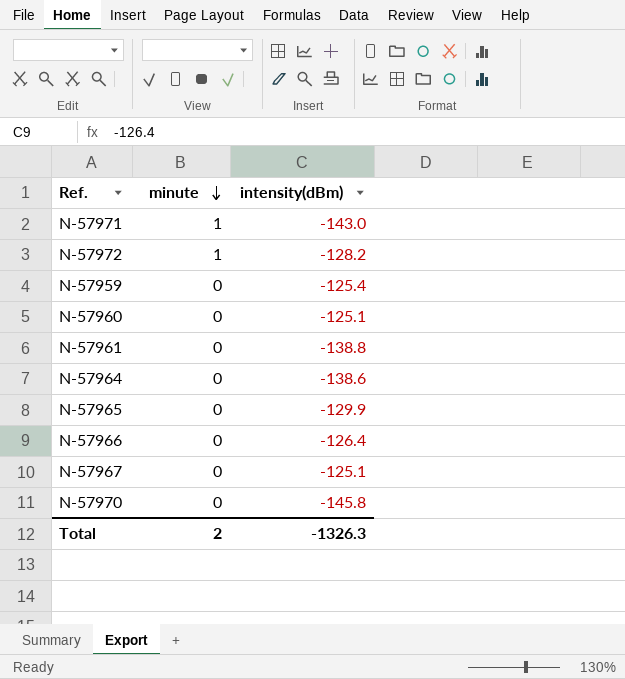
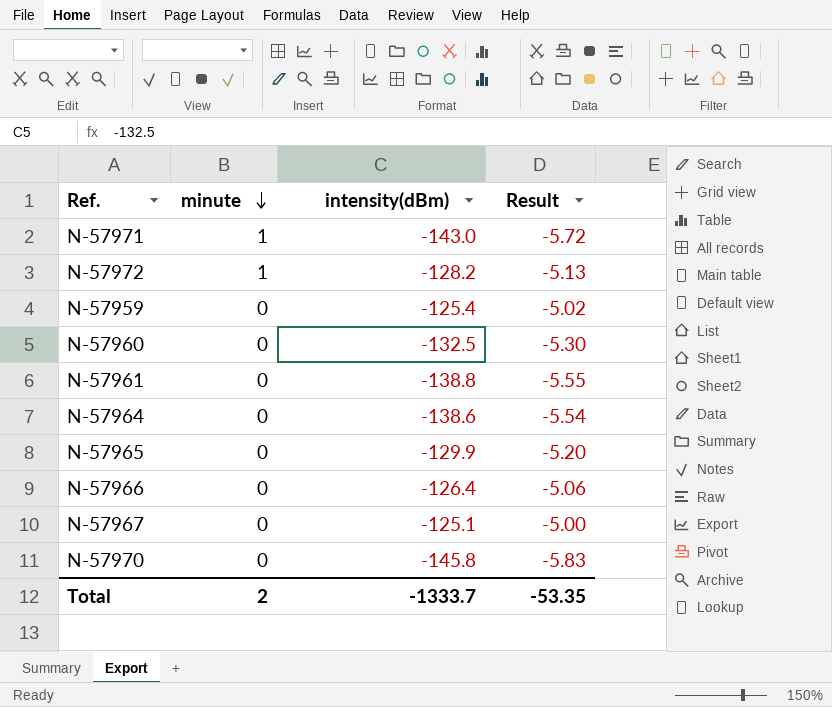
column Result | formula: none -> [intensity(dBm)] * 0.04
N-57960 | intensity(dBm): -125.1 -> -132.5
Total | intensity(dBm): -1326.3 -> -1333.7

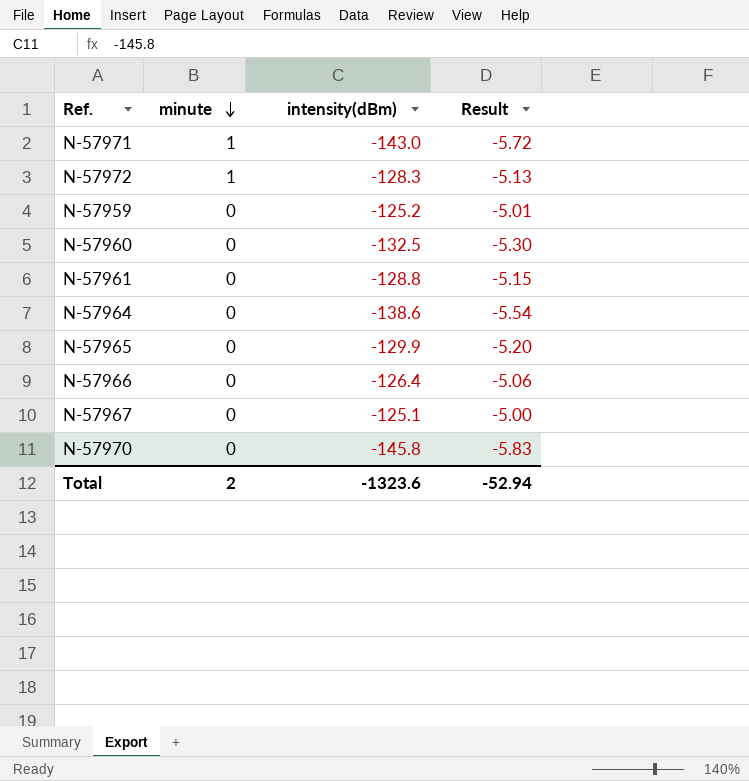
N-57972 | intensity(dBm): -128.2 -> -128.3
N-57959 | intensity(dBm): -125.4 -> -125.2
N-57959 | Result: -5.02 -> -5.01
N-57961 | intensity(dBm): -138.8 -> -128.8
N-57961 | Result: -5.55 -> -5.15
Total | intensity(dBm): -1333.7 -> -1323.6
Total | Result: -53.35 -> -52.94

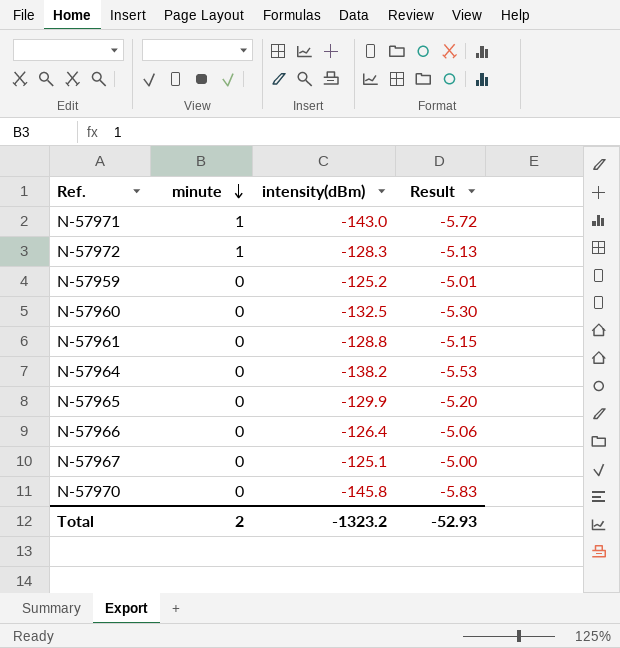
N-57964 | intensity(dBm): -138.6 -> -138.2
N-57964 | Result: -5.54 -> -5.53
Total | intensity(dBm): -1323.6 -> -1323.2
Total | Result: -52.94 -> -52.93

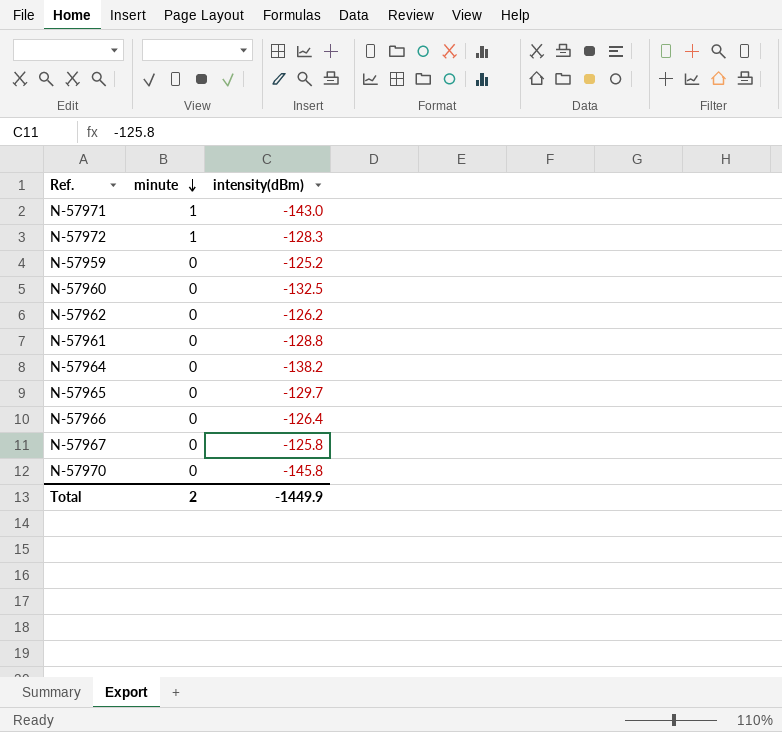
column Result | formula: [intensity(dBm)] * 0.04 -> none
row N-57962: none -> 0 | -126.2
N-57965 | intensity(dBm): -129.9 -> -129.7
N-57967 | intensity(dBm): -125.1 -> -125.8
Total | intensity(dBm): -1323.2 -> -1449.9

